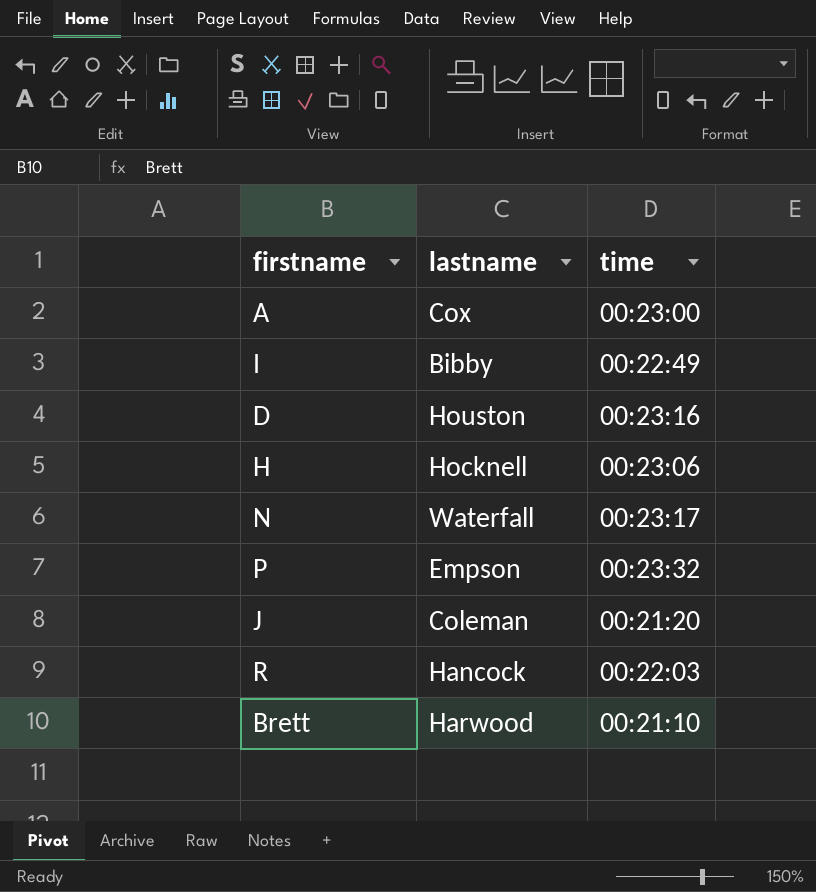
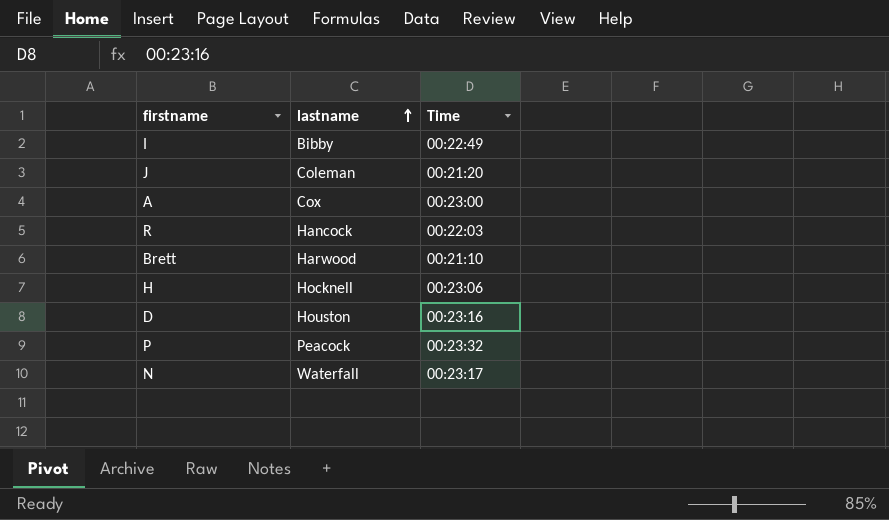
row order: none -> lastname ascending
column name: time -> Time
P | lastname: Empson -> Peacock

